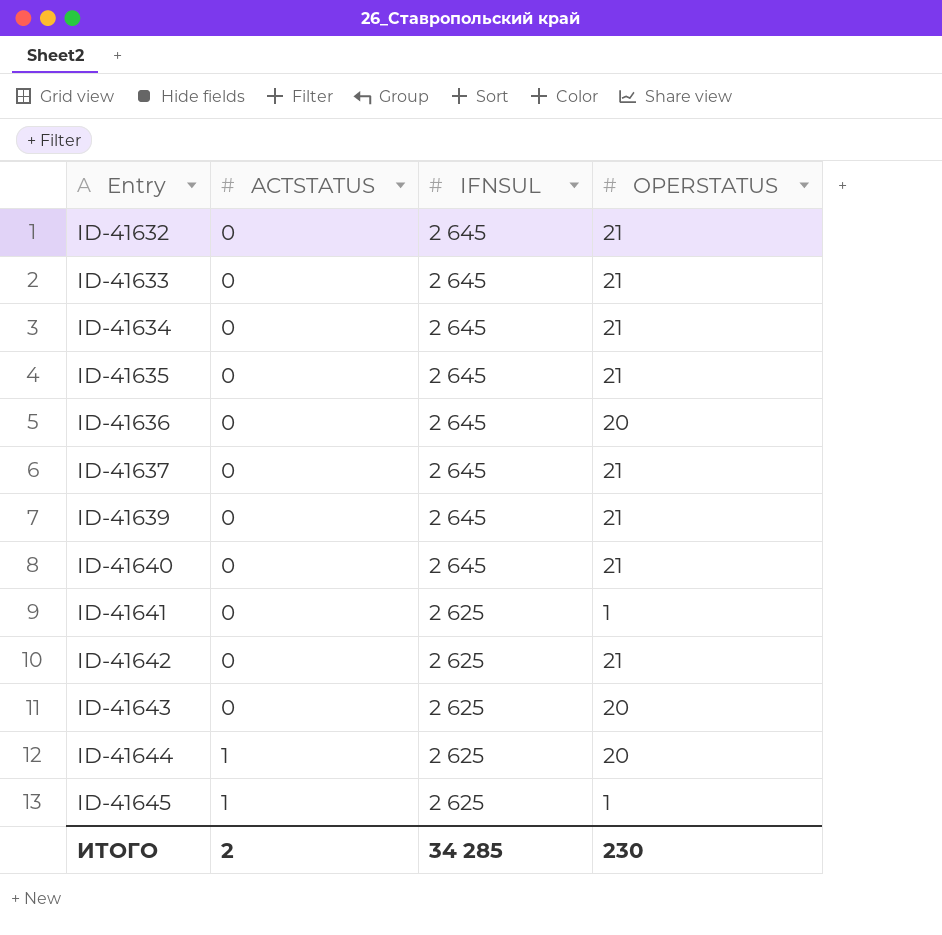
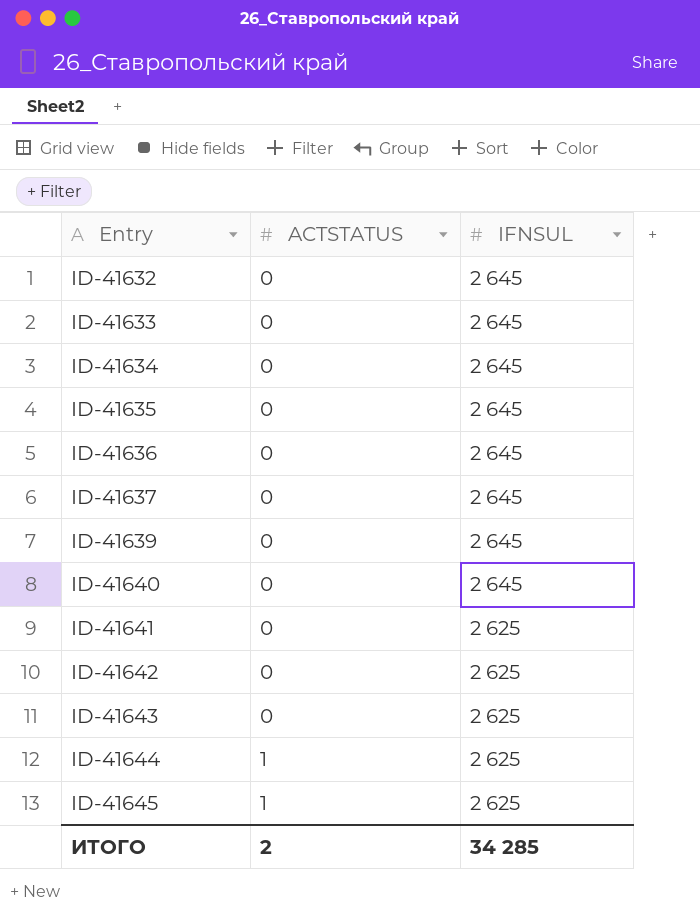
column OPERSTATUS | position: 4 -> none

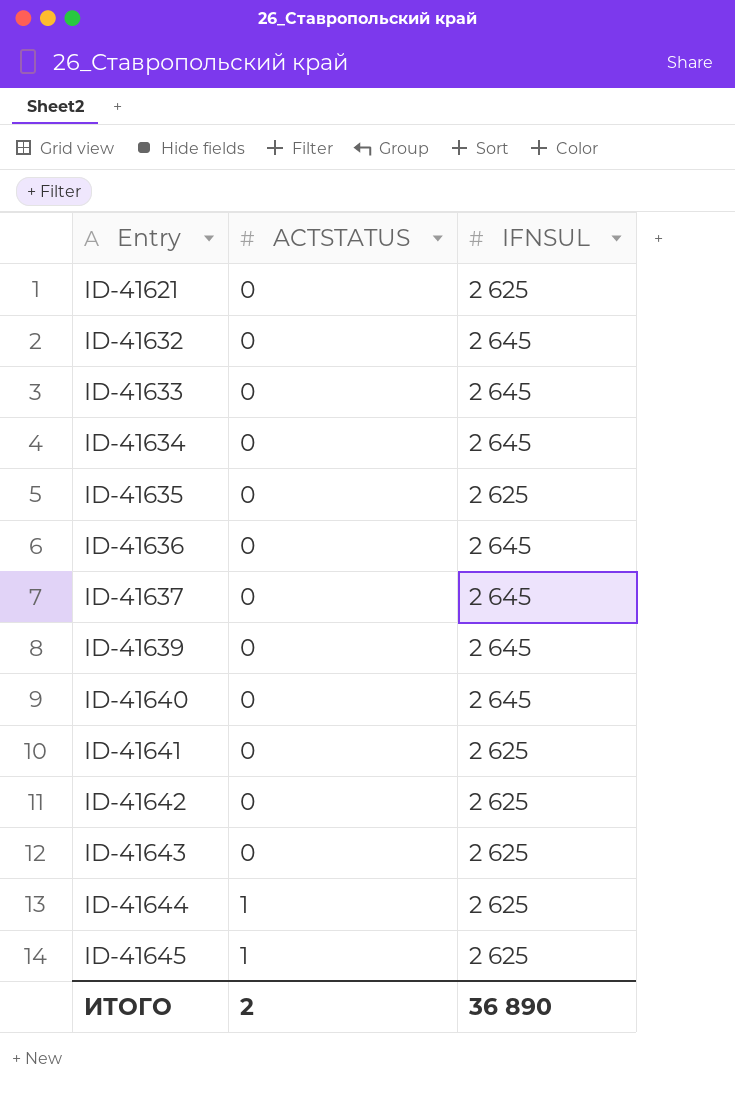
row ID-41621: none -> 0 | 2 625
ID-41635 | IFNSUL: 2 645 -> 2 625
ИТОГО | IFNSUL: 34 285 -> 36 890

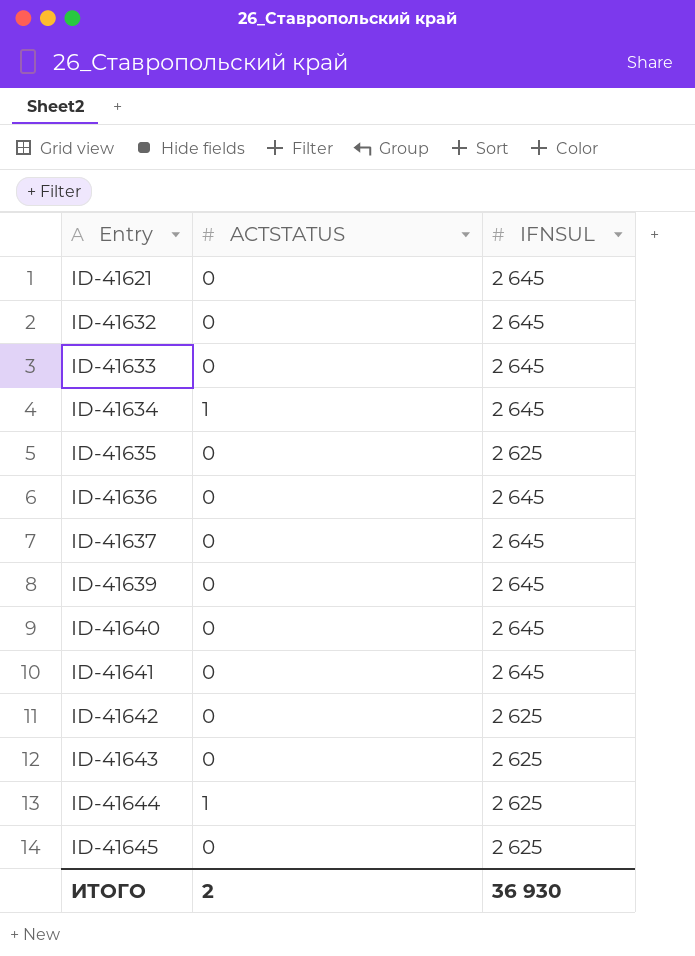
ID-41621 | IFNSUL: 2 625 -> 2 645
ID-41634 | ACTSTATUS: 0 -> 1
ID-41641 | IFNSUL: 2 625 -> 2 645
ID-41645 | ACTSTATUS: 1 -> 0
ИТОГО | IFNSUL: 36 890 -> 36 930

